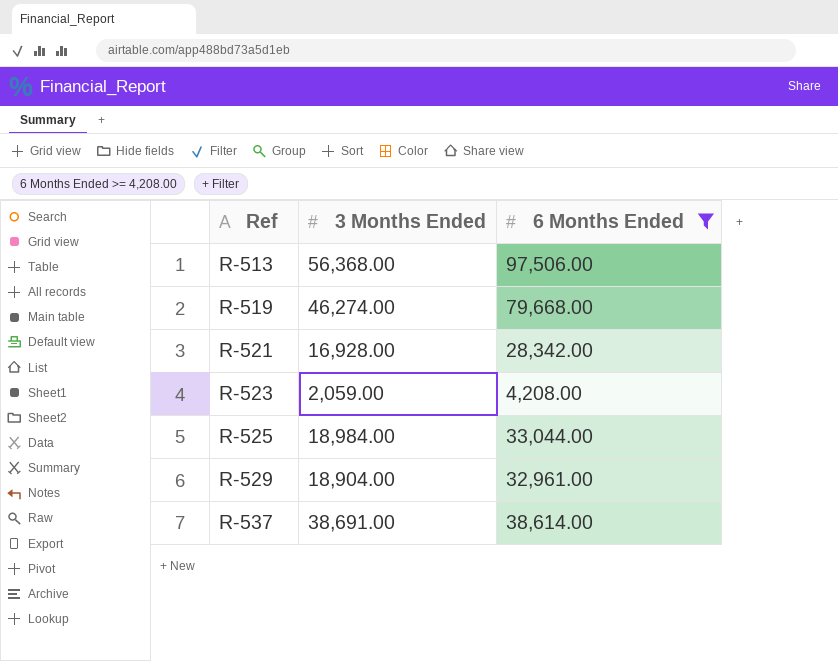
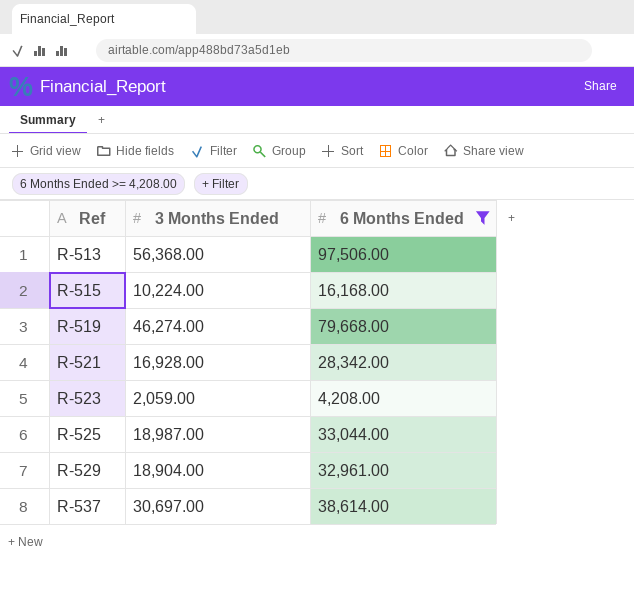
row R-515: none -> 10,224.00 | 16,168.00
R-525 | 3 Months Ended: 18,984.00 -> 18,987.00
R-537 | 3 Months Ended: 38,691.00 -> 30,697.00

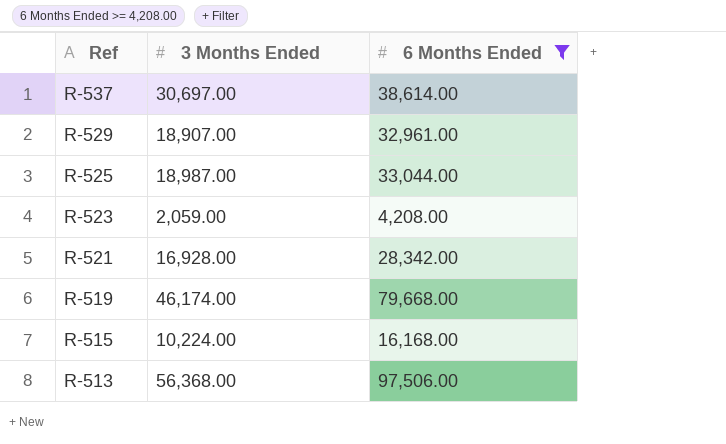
row order: Ref ascending -> Ref descending
R-529 | 3 Months Ended: 18,904.00 -> 18,907.00
R-519 | 3 Months Ended: 46,274.00 -> 46,174.00

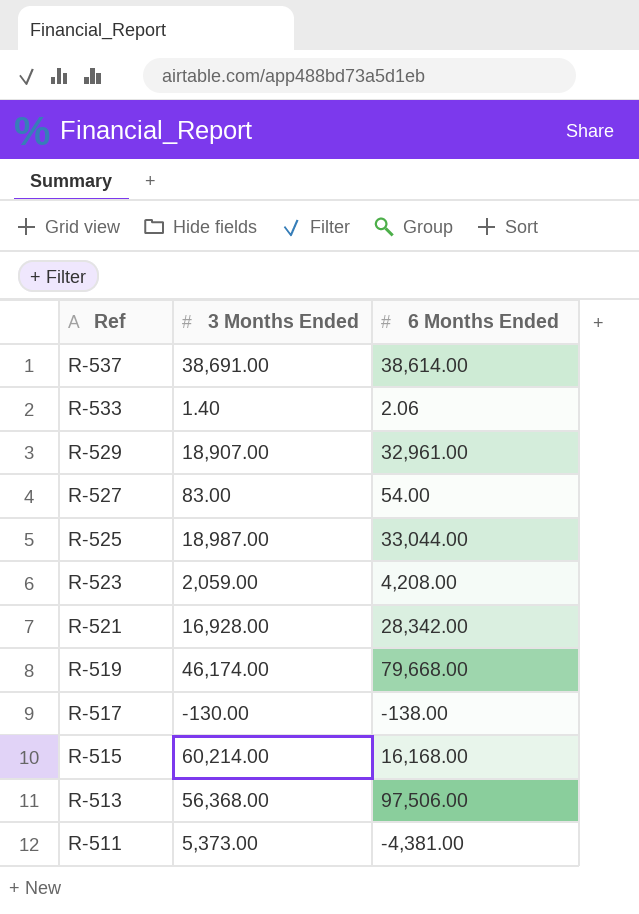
filter: 6 Months Ended >= 4,208.00 -> none
R-537 | 3 Months Ended: 30,697.00 -> 38,691.00
R-515 | 3 Months Ended: 10,224.00 -> 60,214.00

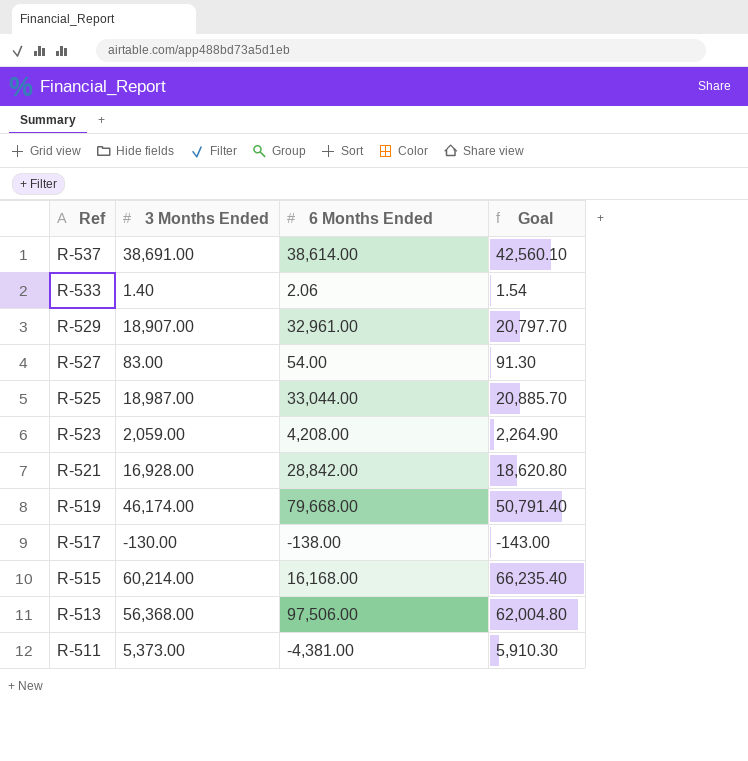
column Goal | formula: none -> [3 Months Ended] * 1.1
R-521 | 6 Months Ended: 28,342.00 -> 28,842.00

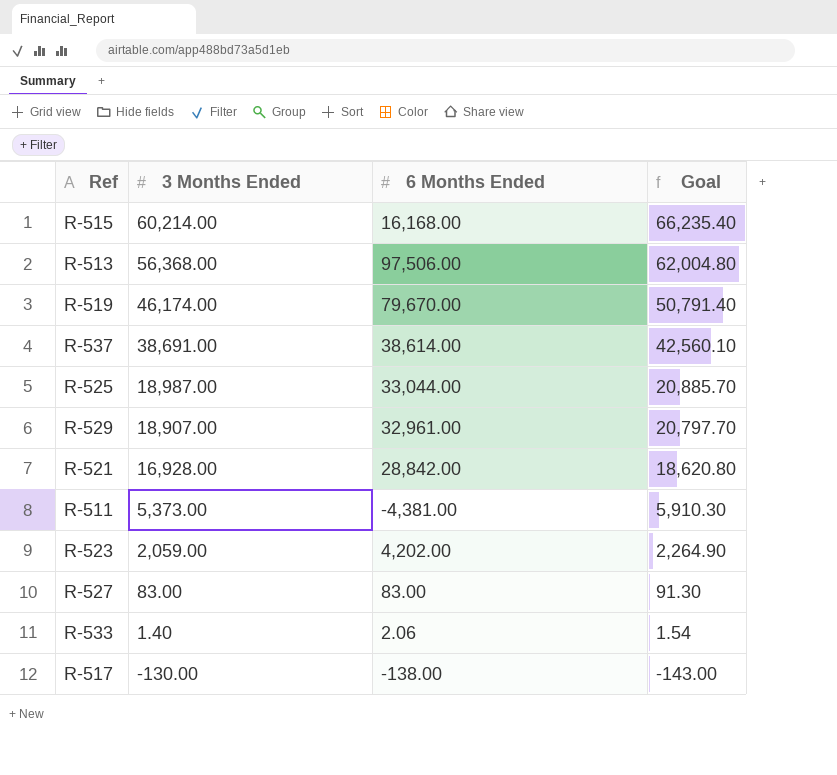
row order: Ref descending -> 3 Months Ended descending
R-519 | 6 Months Ended: 79,668.00 -> 79,670.00
R-523 | 6 Months Ended: 4,208.00 -> 4,202.00
R-527 | 6 Months Ended: 54.00 -> 83.00

